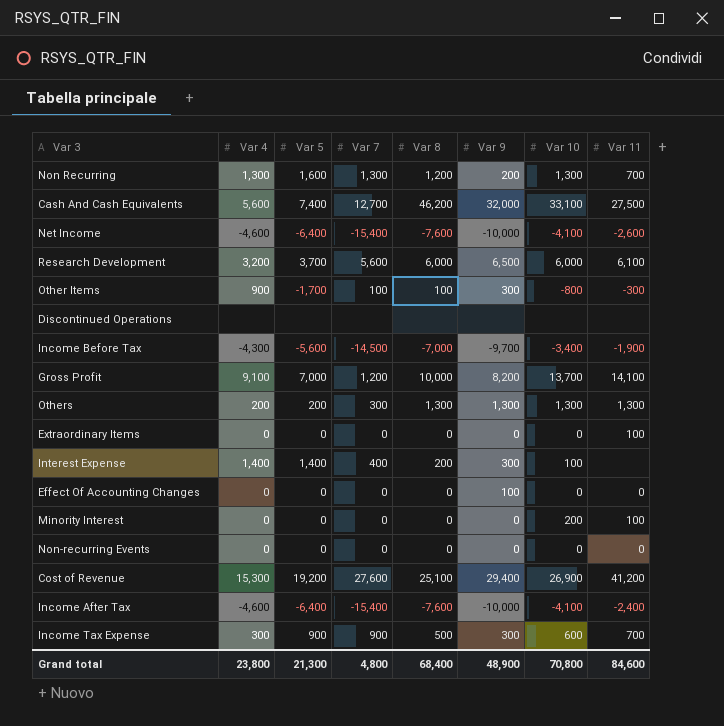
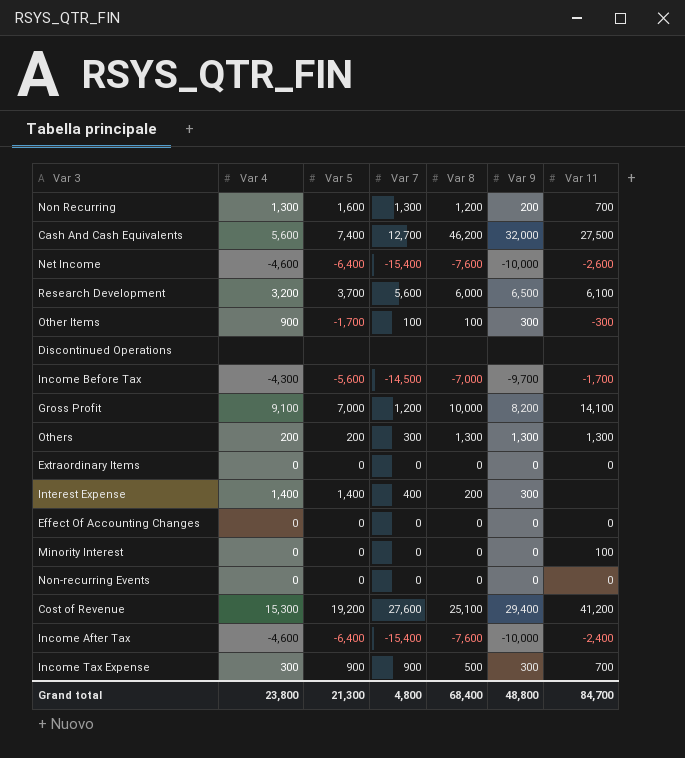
column Var 10 | position: 7 -> none
Income Before Tax | Var 11: -1,900 -> -1,700
Extraordinary Items | Var 11: 100 -> 0
Effect Of Accounting Changes | Var 9: 100 -> 0
Grand total | Var 9: 48,900 -> 48,800
Grand total | Var 11: 84,600 -> 84,700

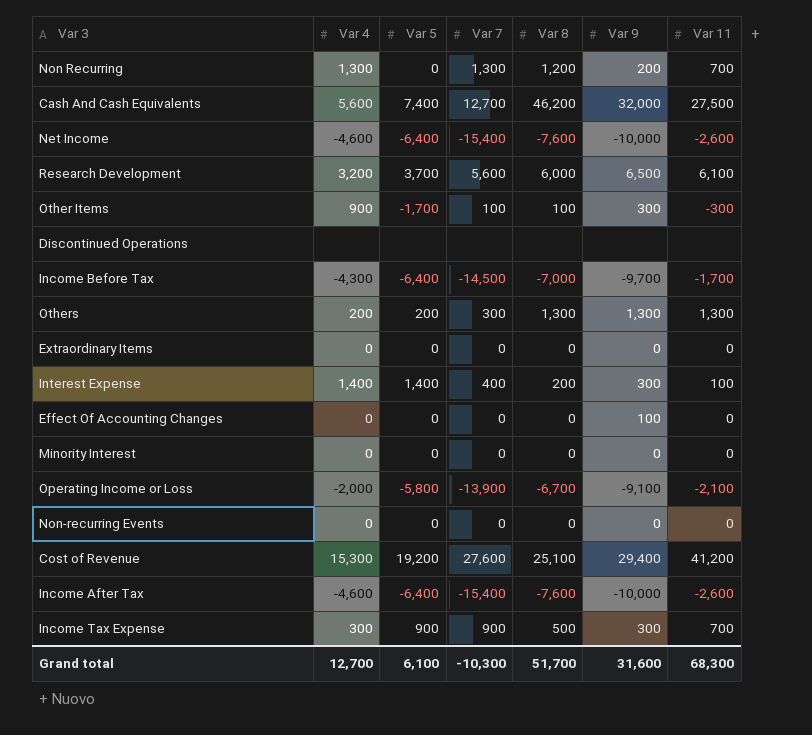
row Gross Profit: 9,100 | 7,000 | 1,200 | 10,000 | 8,200 | 14,100 -> none
Non Recurring | Var 5: 1,600 -> 0
Income Before Tax | Var 5: -5,600 -> -6,400
Interest Expense | Var 11: none -> 100
Effect Of Accounting Changes | Var 9: 0 -> 100
Minority Interest | Var 11: 100 -> 0
row Operating Income or Loss: none -> -2,000 | -5,800 | -13,900 | -6,700 | -9,100 | -2,100
Income After Tax | Var 11: -2,400 -> -2,600
Grand total | Var 4: 23,800 -> 12,700
Grand total | Var 5: 21,300 -> 6,100
Grand total | Var 7: 4,800 -> -10,300
Grand total | Var 8: 68,400 -> 51,700
Grand total | Var 9: 48,800 -> 31,600
Grand total | Var 11: 84,700 -> 68,300

